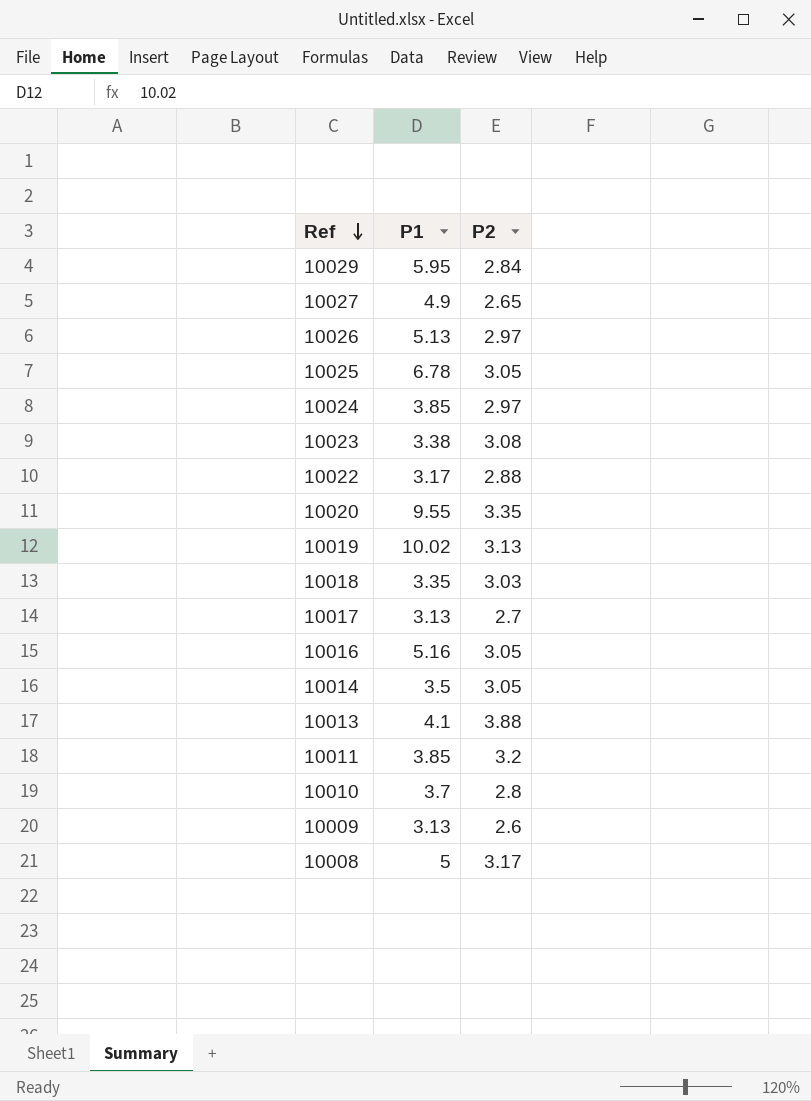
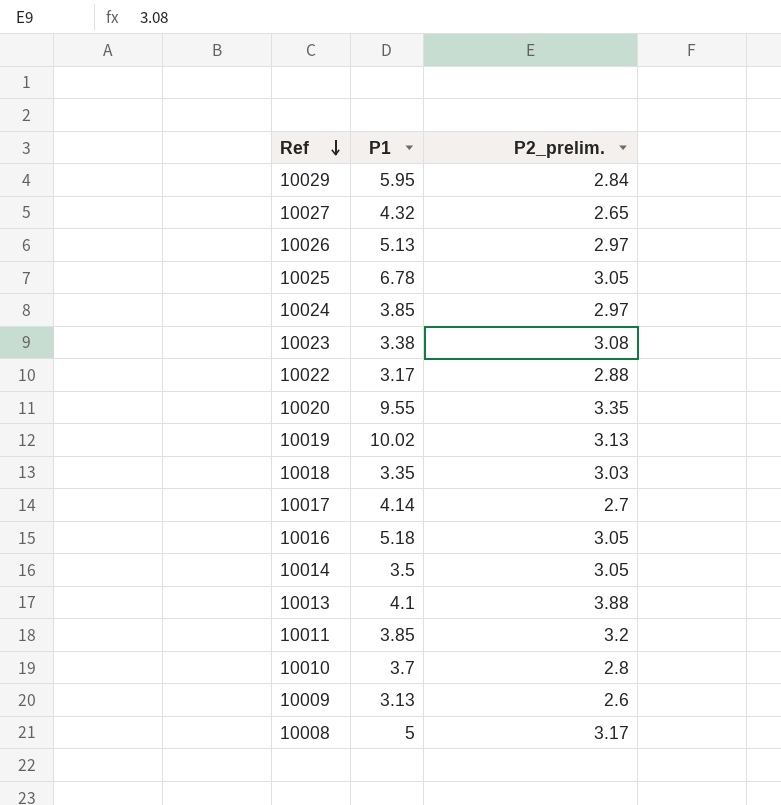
column name: P2 -> P2_prelim.
10027 | P1: 4.9 -> 4.32
10017 | P1: 3.13 -> 4.14
10016 | P1: 5.16 -> 5.18

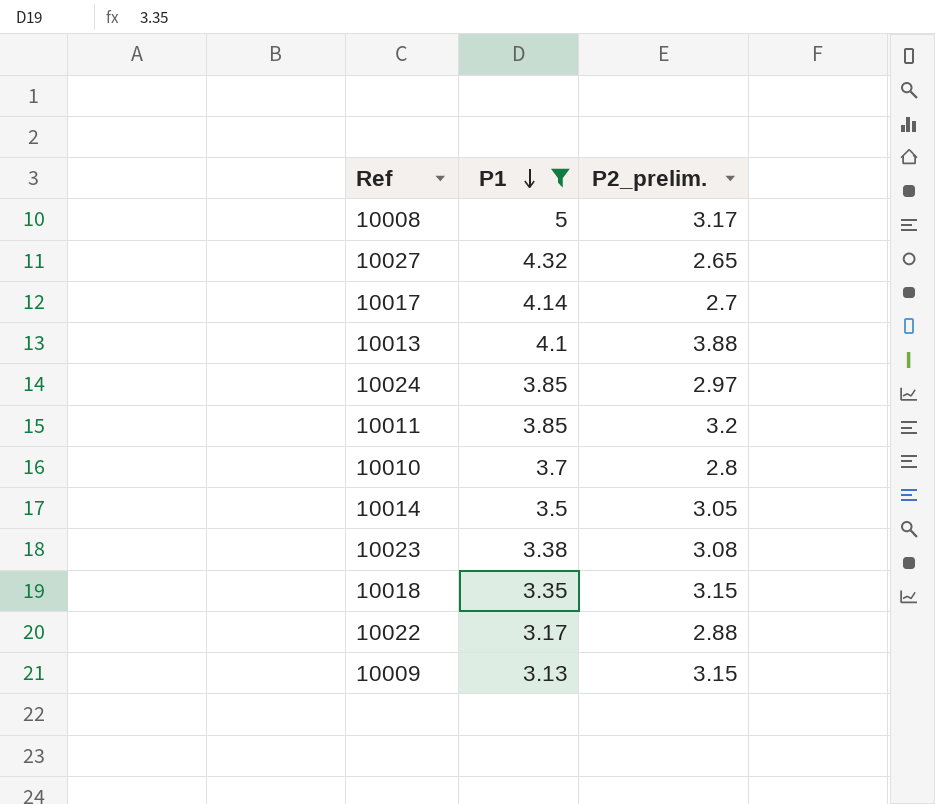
filter: none -> P1 <= 5
row order: Ref descending -> P1 descending
10018 | P2_prelim.: 3.03 -> 3.15
10009 | P2_prelim.: 2.6 -> 3.15

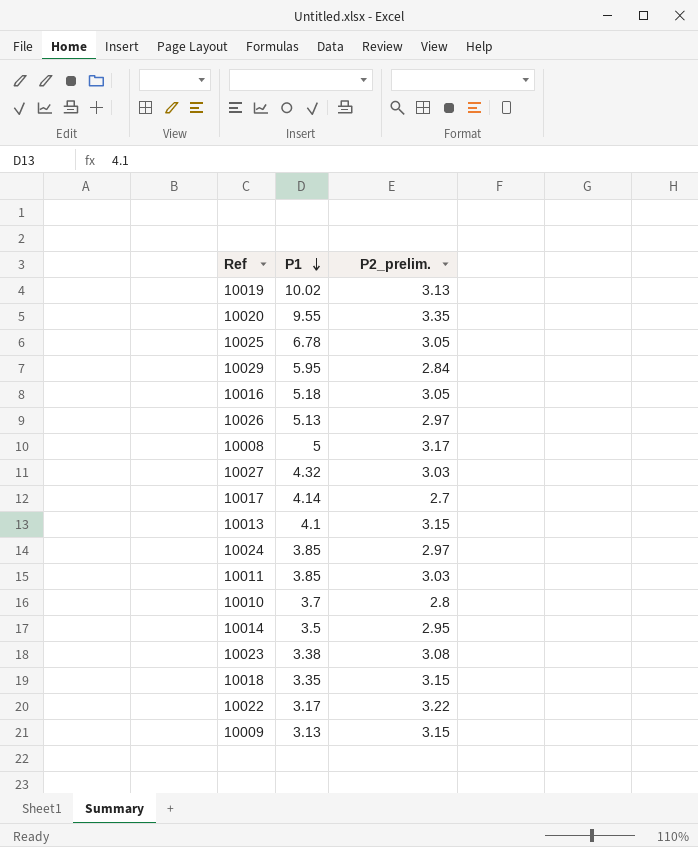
filter: P1 <= 5 -> none
10027 | P2_prelim.: 2.65 -> 3.03
10013 | P2_prelim.: 3.88 -> 3.15
10011 | P2_prelim.: 3.2 -> 3.03
10014 | P2_prelim.: 3.05 -> 2.95
10022 | P2_prelim.: 2.88 -> 3.22

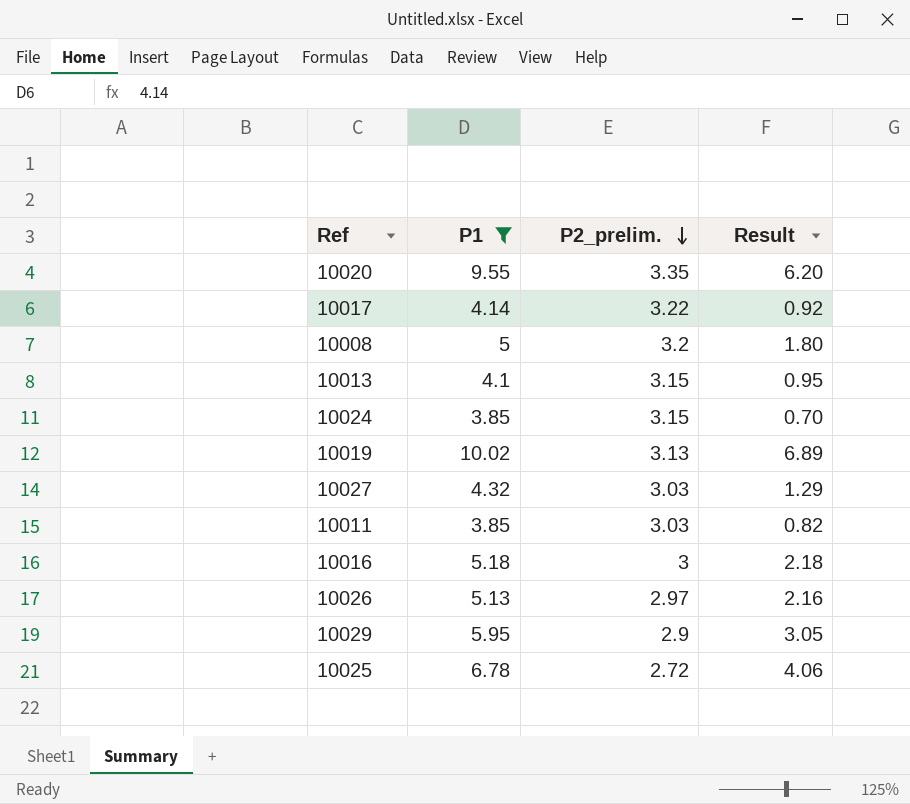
filter: none -> P1 >= 3.85
row order: P1 descending -> P2_prelim. descending
column Result | formula: none -> [P1] - [P2_prelim.]
10017 | P2_prelim.: 2.7 -> 3.22
10008 | P2_prelim.: 3.17 -> 3.2
10024 | P2_prelim.: 2.97 -> 3.15
10016 | P2_prelim.: 3.05 -> 3
10029 | P2_prelim.: 2.84 -> 2.9
10025 | P2_prelim.: 3.05 -> 2.72

